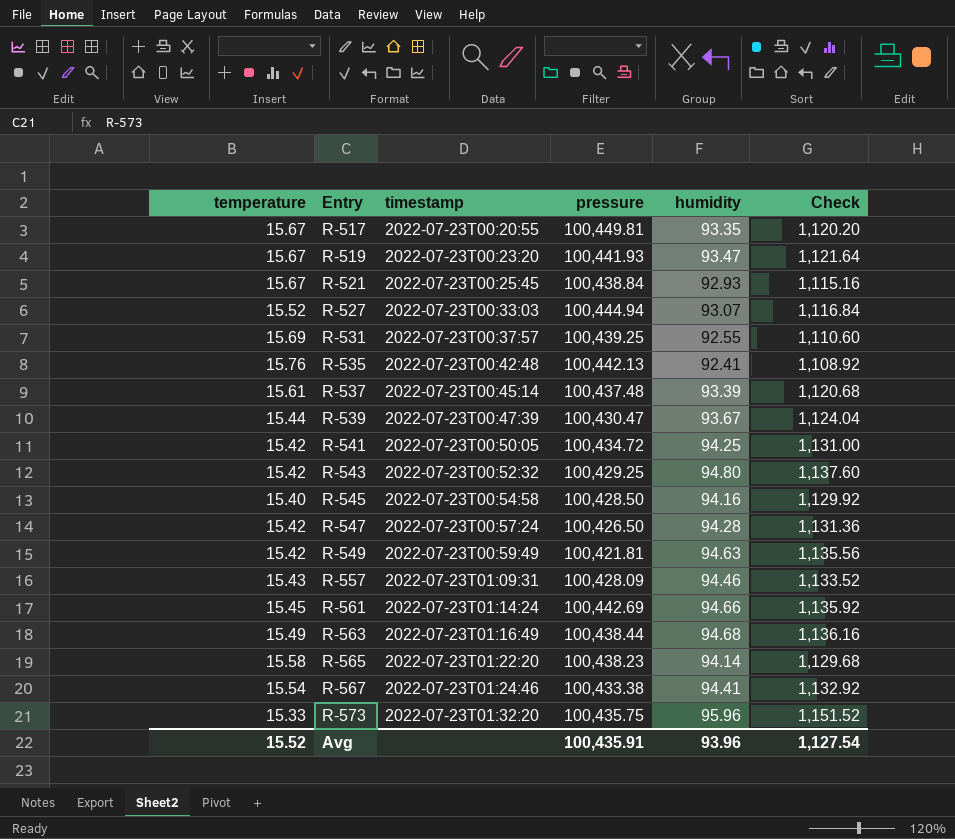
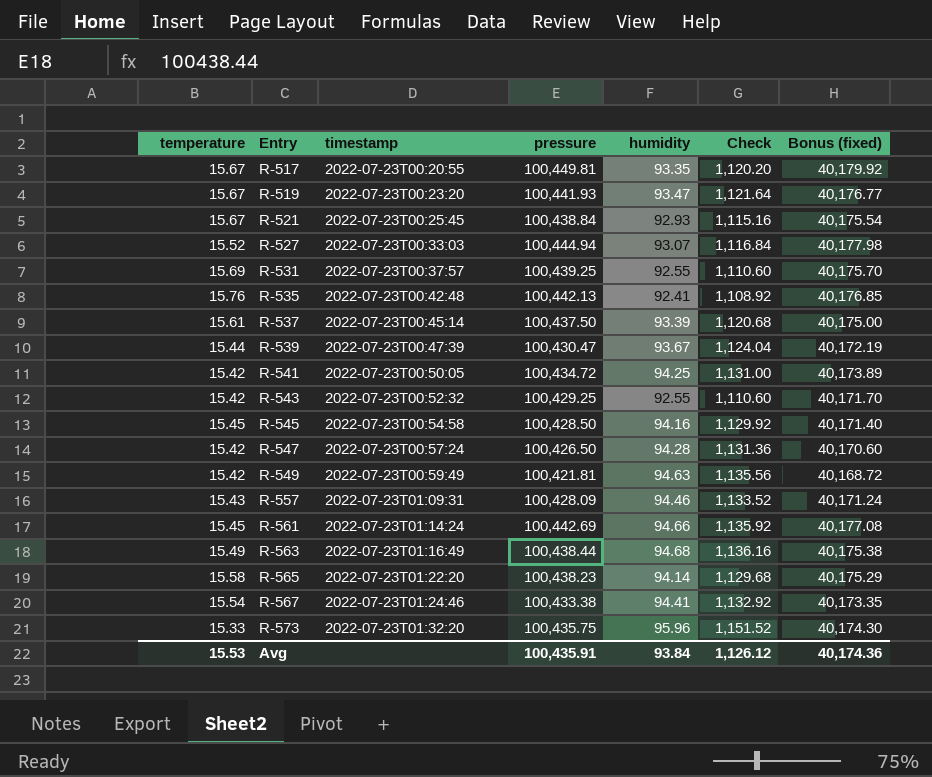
column Bonus (fixed) | formula: none -> [pressure] * 0.4
R-537 | pressure: 100,437.48 -> 100,437.50
R-543 | humidity: 94.80 -> 92.55
R-543 | Check: 1,137.60 -> 1,110.60
R-545 | temperature: 15.40 -> 15.45
Avg | temperature: 15.52 -> 15.53
Avg | humidity: 93.96 -> 93.84
Avg | Check: 1,127.54 -> 1,126.12

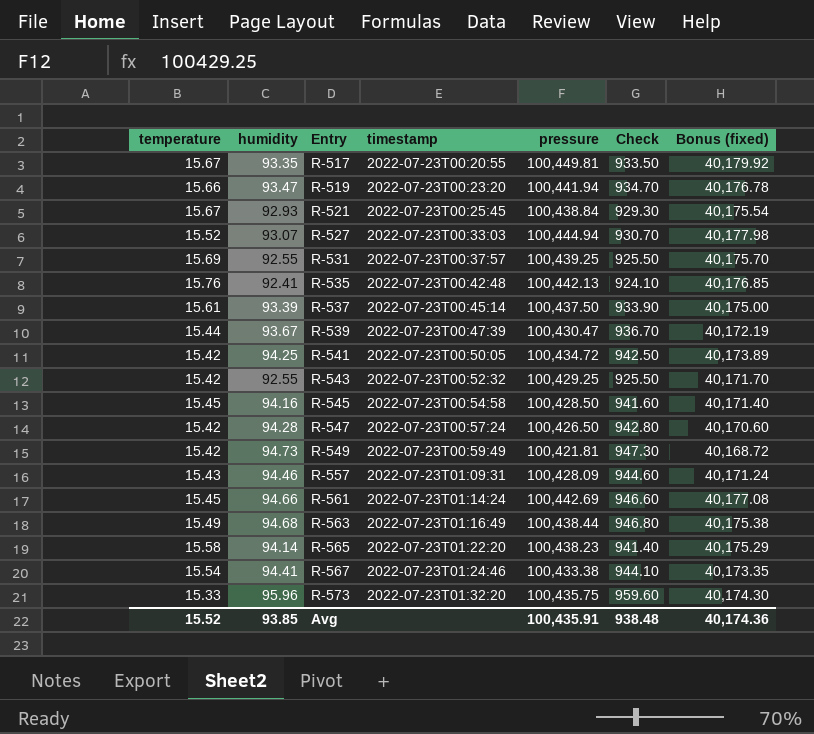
column humidity | position: 5 -> 2
column Check | formula: [humidity] * 12 -> [humidity] * 10
R-519 | temperature: 15.67 -> 15.66
R-519 | pressure: 100,441.93 -> 100,441.94
R-519 | Bonus (fixed): 40,176.77 -> 40,176.78
R-549 | humidity: 94.63 -> 94.73
Avg | temperature: 15.53 -> 15.52
Avg | humidity: 93.84 -> 93.85
Avg | Check: 1,126.12 -> 938.48

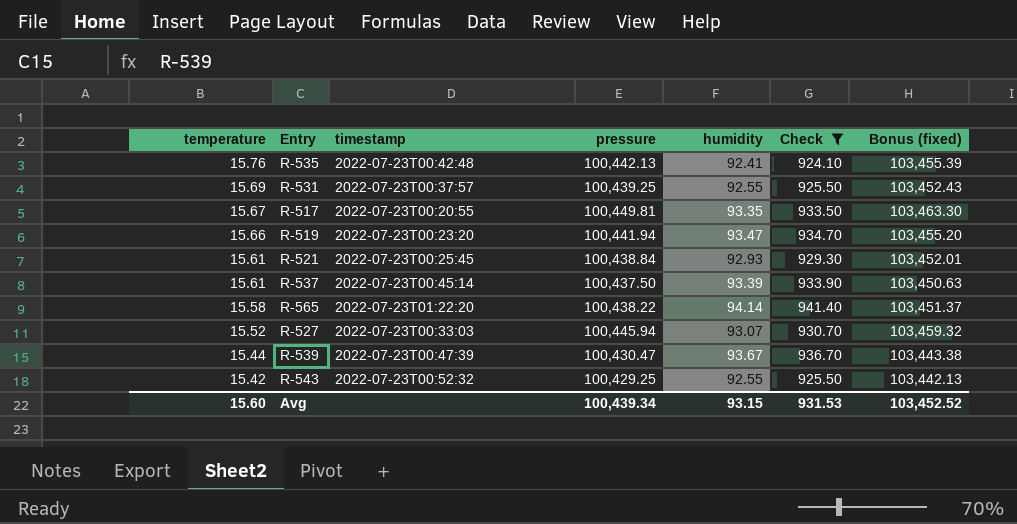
filter: none -> Check <= 941.40
row order: Entry ascending -> temperature descending
column humidity | position: 2 -> 5
column Bonus (fixed) | formula: [pressure] * 0.4 -> [pressure] * 1.03
R-521 | temperature: 15.67 -> 15.61
R-565 | pressure: 100,438.23 -> 100,438.22
R-527 | pressure: 100,444.94 -> 100,445.94
Avg | temperature: 15.52 -> 15.60
Avg | pressure: 100,435.91 -> 100,439.34
Avg | humidity: 93.85 -> 93.15
Avg | Check: 938.48 -> 931.53
Avg | Bonus (fixed): 40,174.36 -> 103,452.52

